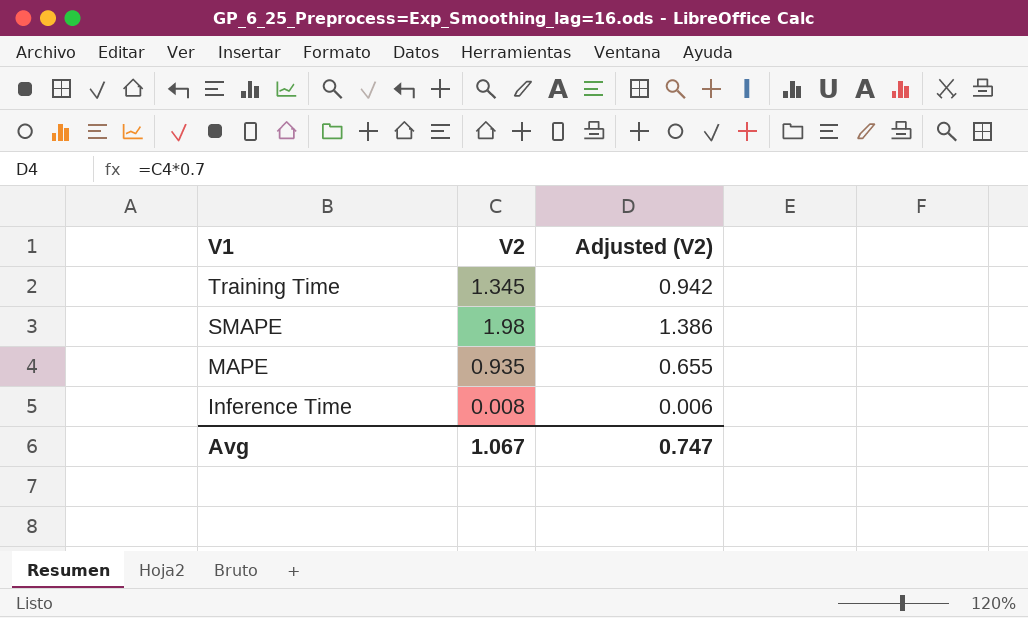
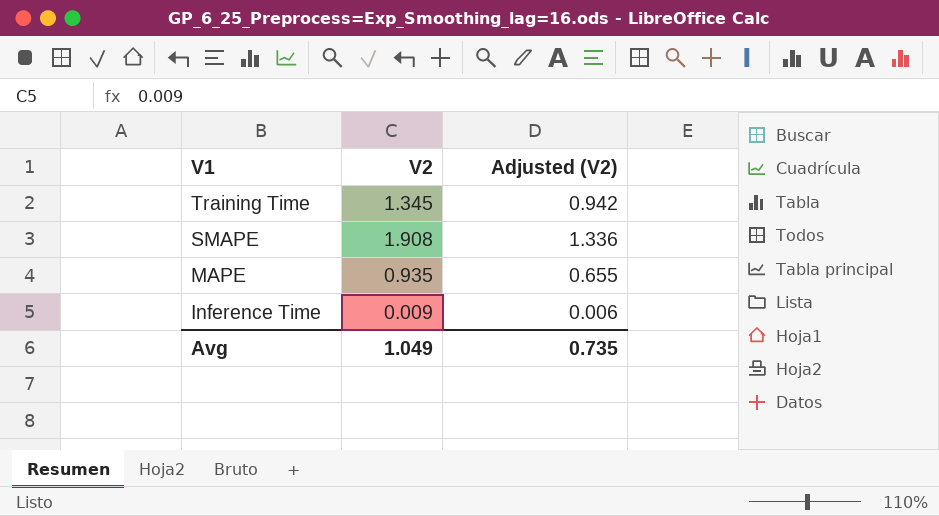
SMAPE | V2: 1.98 -> 1.908
SMAPE | Adjusted (V2): 1.386 -> 1.336
Inference Time | V2: 0.008 -> 0.009
Avg | V2: 1.067 -> 1.049
Avg | Adjusted (V2): 0.747 -> 0.735

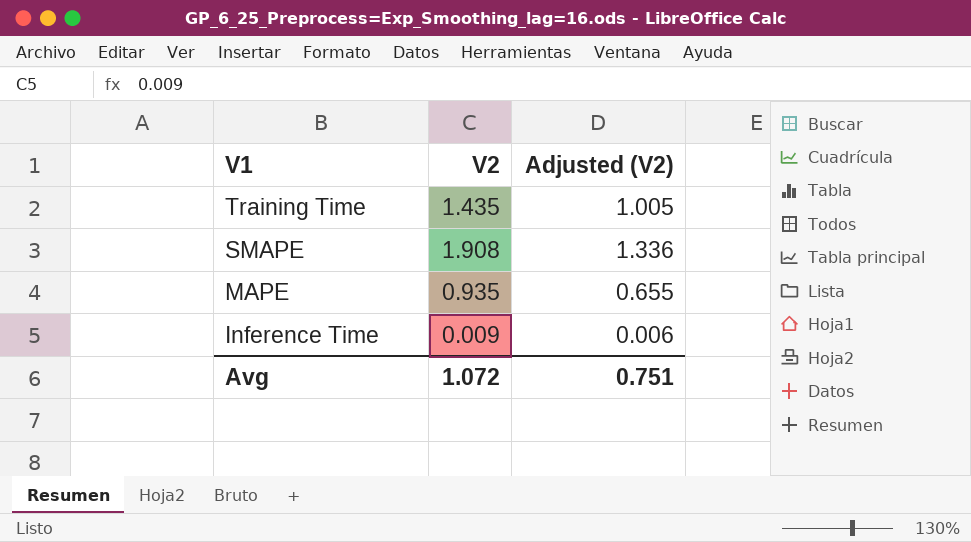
Training Time | V2: 1.345 -> 1.435
Training Time | Adjusted (V2): 0.942 -> 1.005
Avg | V2: 1.049 -> 1.072
Avg | Adjusted (V2): 0.735 -> 0.751

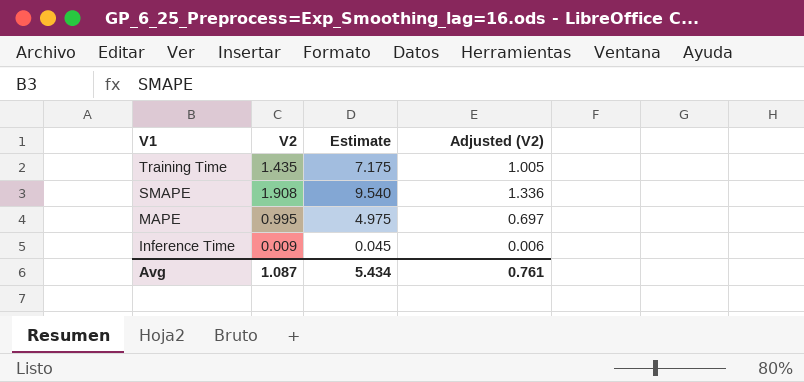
column Estimate | formula: none -> [V2] * 5
MAPE | V2: 0.935 -> 0.995
MAPE | Adjusted (V2): 0.655 -> 0.697
Avg | V2: 1.072 -> 1.087
Avg | Adjusted (V2): 0.751 -> 0.761

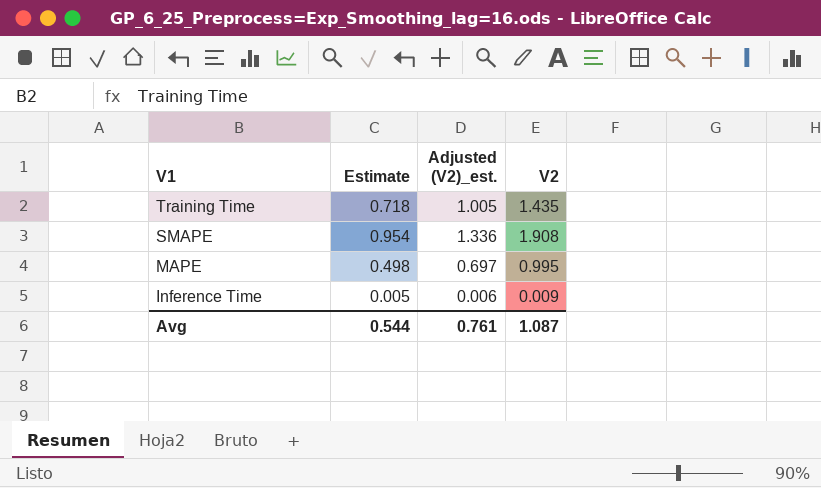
column Estimate | formula: [V2] * 5 -> [V2] * 0.5
column name: Adjusted (V2) -> Adjusted (V2)_est.
column V2 | position: 2 -> 4
Avg | Estimate: 5.434 -> 0.544

